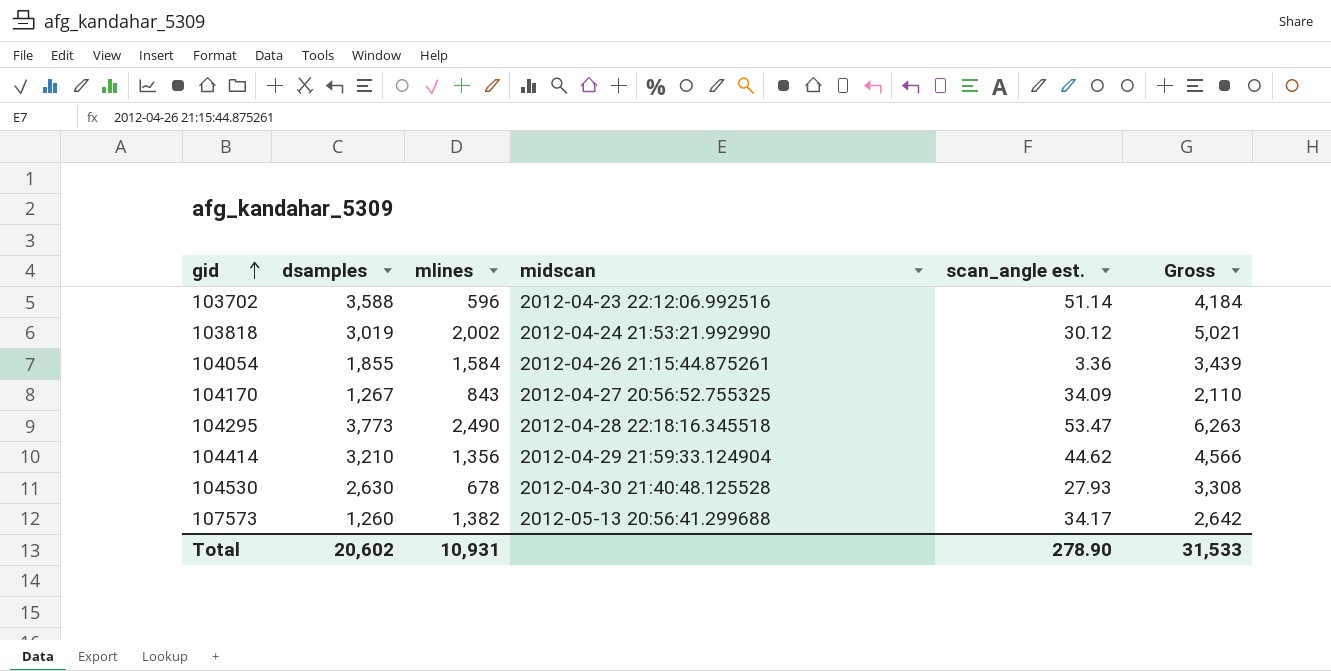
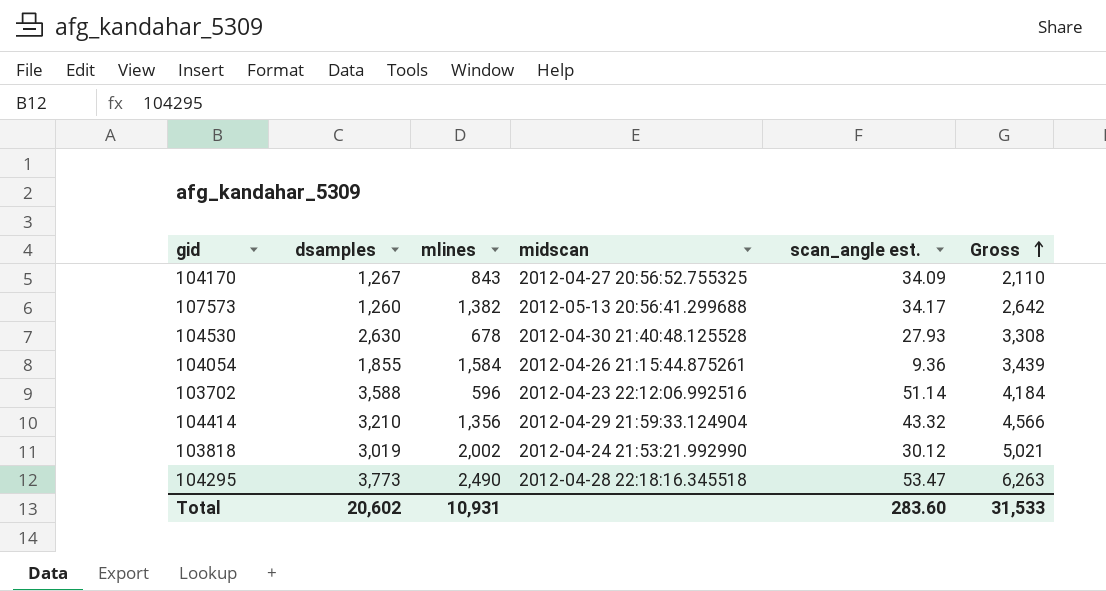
row order: gid ascending -> Gross ascending
104054 | scan_angle est.: 3.36 -> 9.36
104414 | scan_angle est.: 44.62 -> 43.32
Total | scan_angle est.: 278.90 -> 283.60

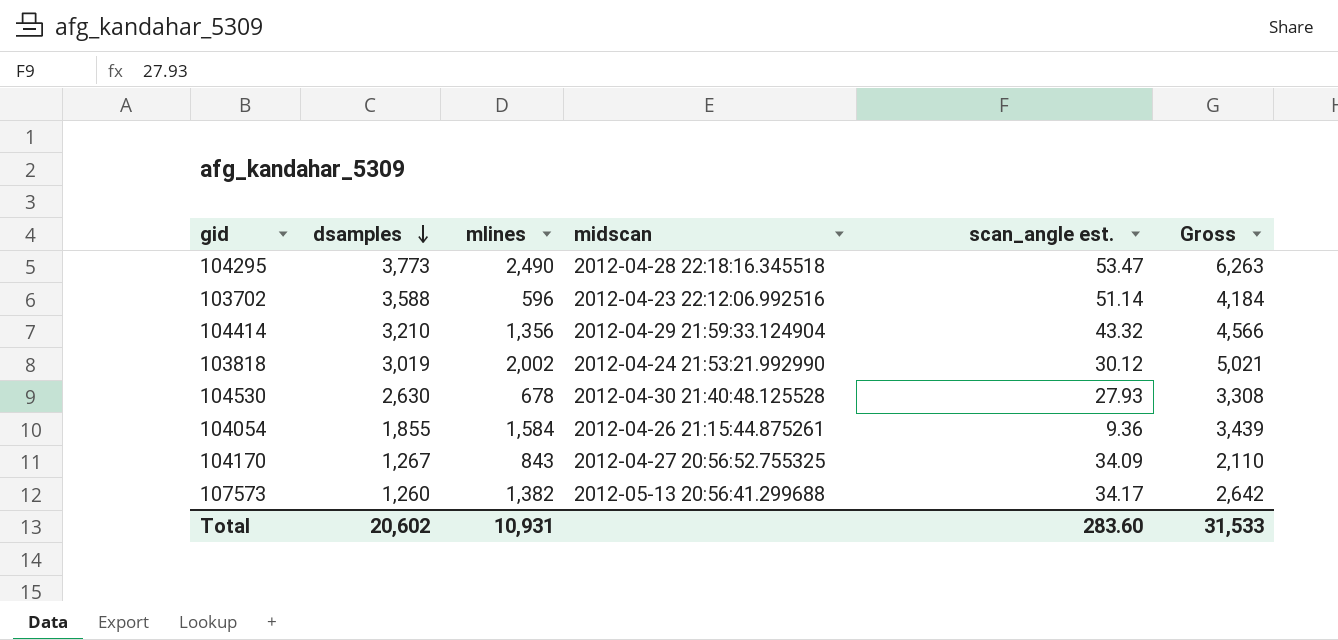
row order: Gross ascending -> dsamples descending

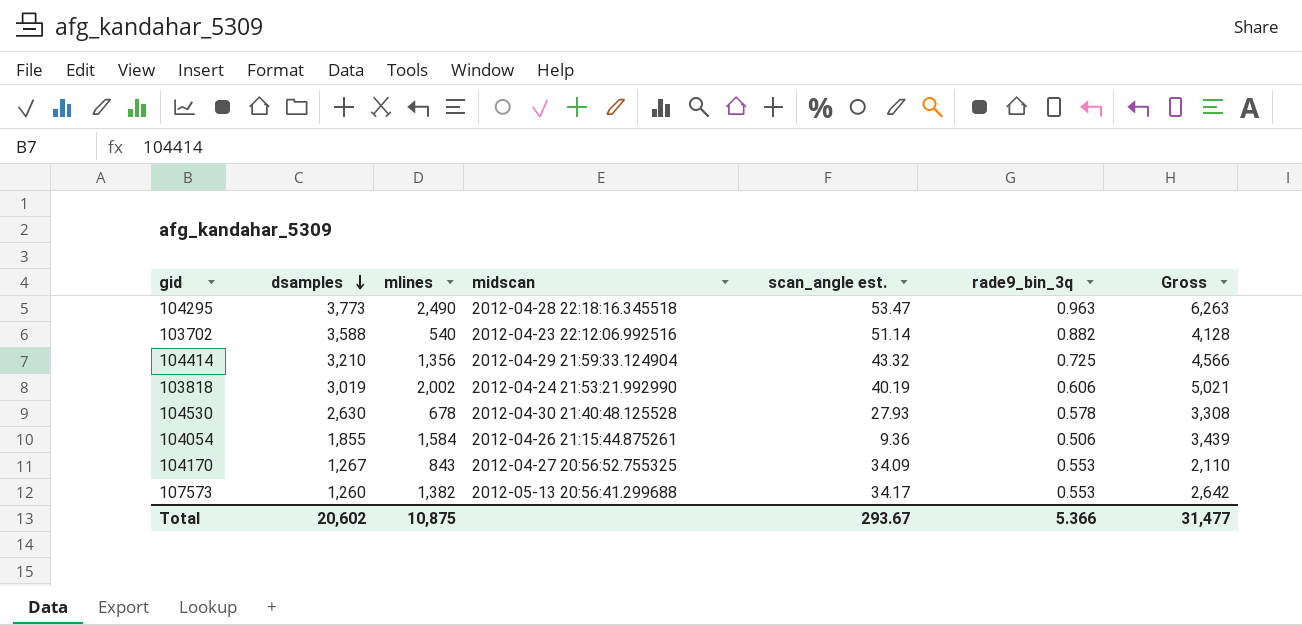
column rade9_bin_3q | position: none -> 6
103702 | mlines: 596 -> 540
103702 | Gross: 4,184 -> 4,128
103818 | scan_angle est.: 30.12 -> 40.19
Total | mlines: 10,931 -> 10,875
Total | scan_angle est.: 283.60 -> 293.67
Total | Gross: 31,533 -> 31,477

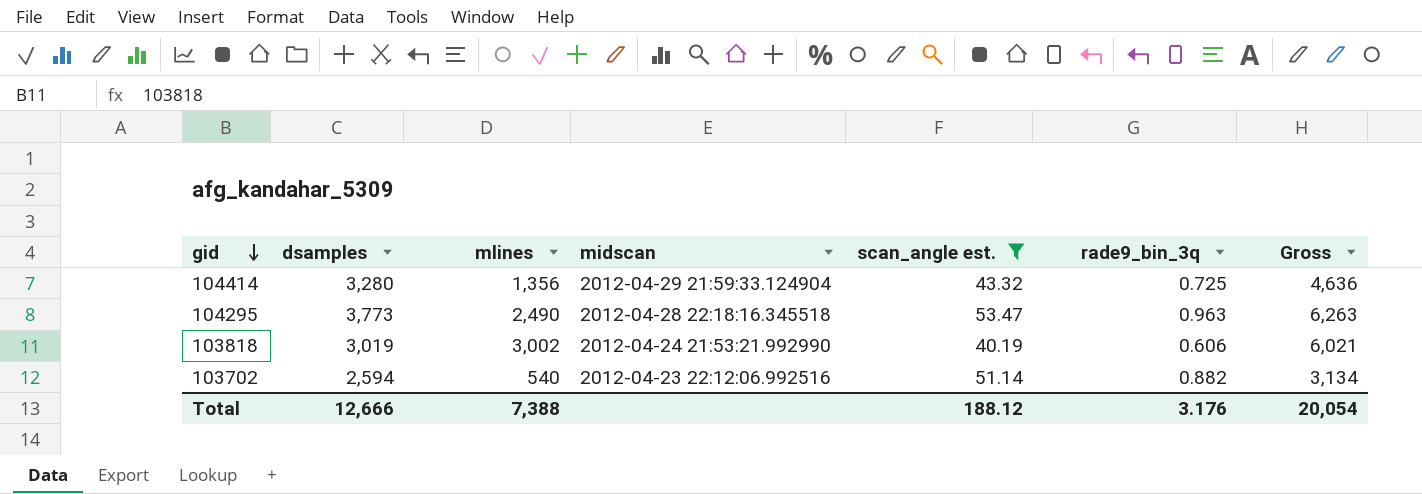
filter: none -> scan_angle est. >= 40.19
row order: dsamples descending -> gid descending
104414 | dsamples: 3,210 -> 3,280
104414 | Gross: 4,566 -> 4,636
103818 | mlines: 2,002 -> 3,002
103818 | Gross: 5,021 -> 6,021
103702 | dsamples: 3,588 -> 2,594
103702 | Gross: 4,128 -> 3,134
Total | dsamples: 20,602 -> 12,666
Total | mlines: 10,875 -> 7,388
Total | scan_angle est.: 293.67 -> 188.12
Total | rade9_bin_3q: 5.366 -> 3.176
Total | Gross: 31,477 -> 20,054

